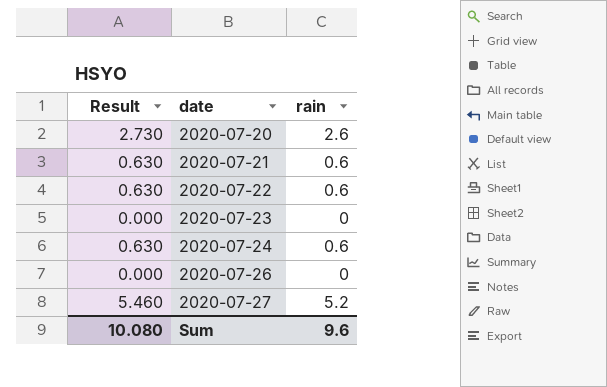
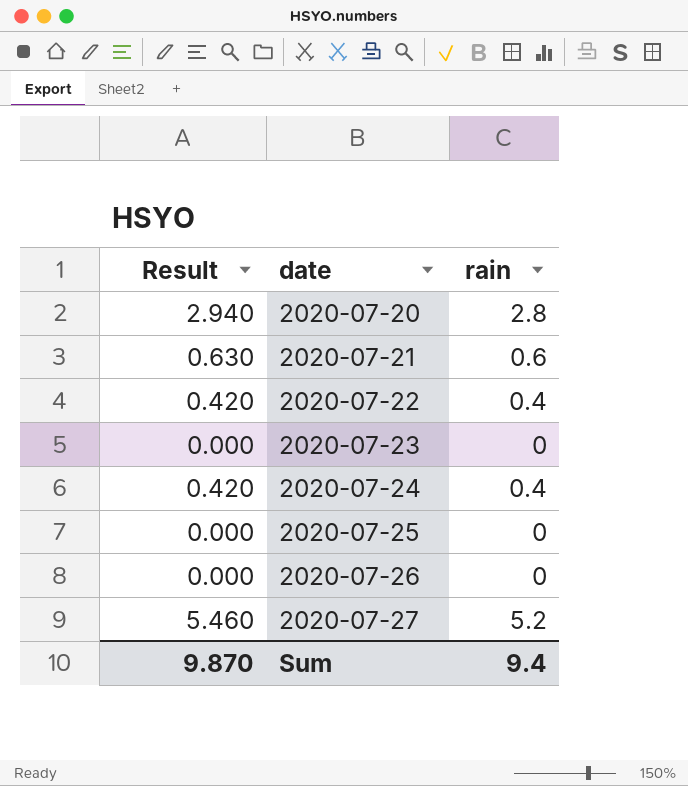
2020-07-20 | Result: 2.730 -> 2.940
2020-07-20 | rain: 2.6 -> 2.8
2020-07-22 | Result: 0.630 -> 0.420
2020-07-22 | rain: 0.6 -> 0.4
2020-07-24 | Result: 0.630 -> 0.420
2020-07-24 | rain: 0.6 -> 0.4
row 2020-07-25: none -> 0.000 | 0
Sum | Result: 10.080 -> 9.870
Sum | rain: 9.6 -> 9.4

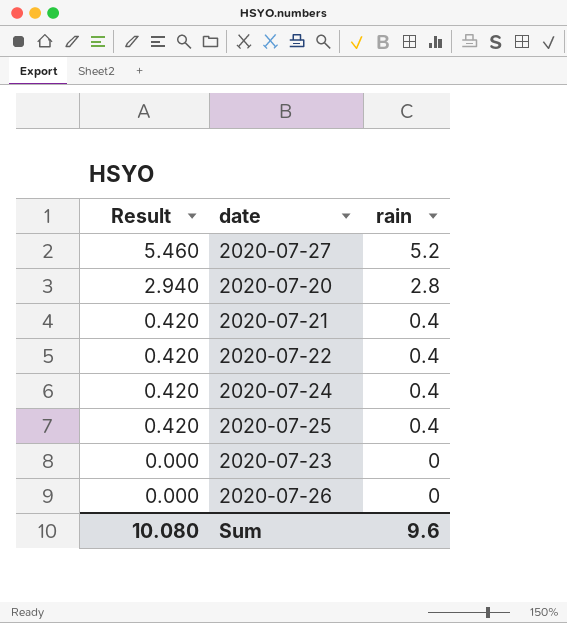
row order: date ascending -> Result descending
2020-07-21 | Result: 0.630 -> 0.420
2020-07-21 | rain: 0.6 -> 0.4
2020-07-25 | Result: 0.000 -> 0.420
2020-07-25 | rain: 0 -> 0.4
Sum | Result: 9.870 -> 10.080
Sum | rain: 9.4 -> 9.6

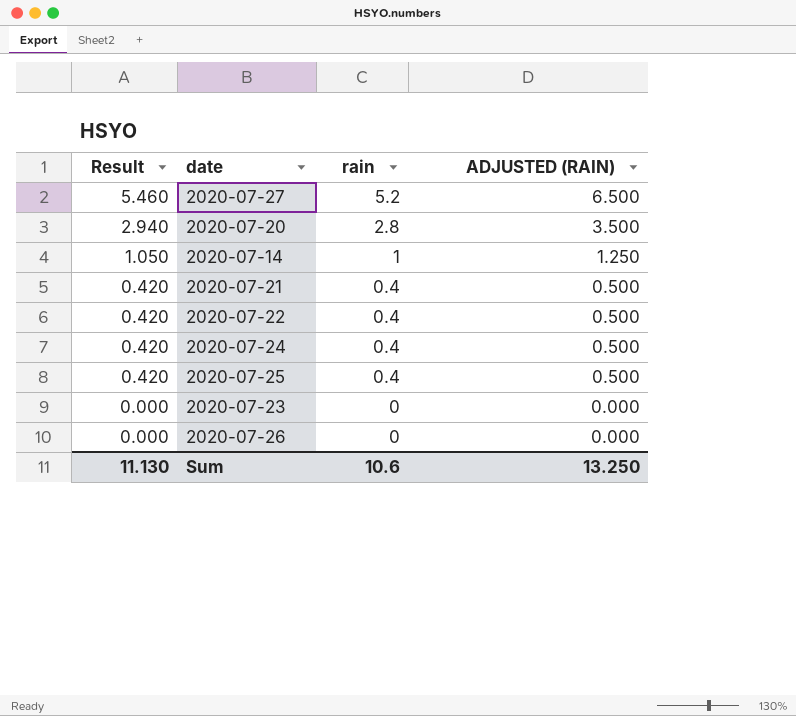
column ADJUSTED (RAIN) | formula: none -> [rain] * 1.25
row 2020-07-14: none -> 1.050 | 1 | 1.250
Sum | Result: 10.080 -> 11.130
Sum | rain: 9.6 -> 10.6

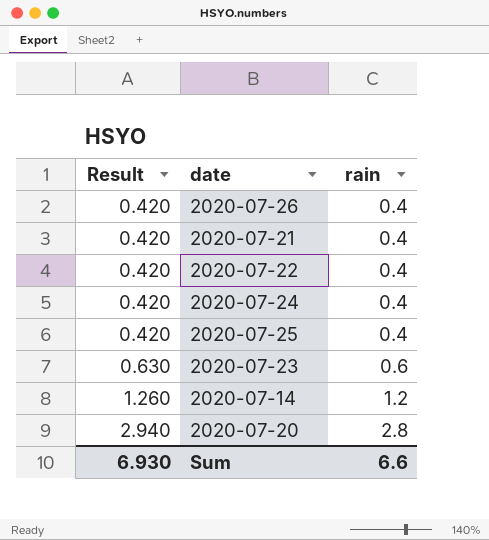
row order: Result descending -> Result ascending
column ADJUSTED (RAIN) | formula: [rain] * 1.25 -> none
row 2020-07-27: 5.460 | 5.2 | 6.500 -> none
2020-07-26 | Result: 0.000 -> 0.420
2020-07-26 | rain: 0 -> 0.4
2020-07-23 | Result: 0.000 -> 0.630
2020-07-23 | rain: 0 -> 0.6
2020-07-14 | Result: 1.050 -> 1.260
2020-07-14 | rain: 1 -> 1.2
Sum | Result: 11.130 -> 6.930
Sum | rain: 10.6 -> 6.6

